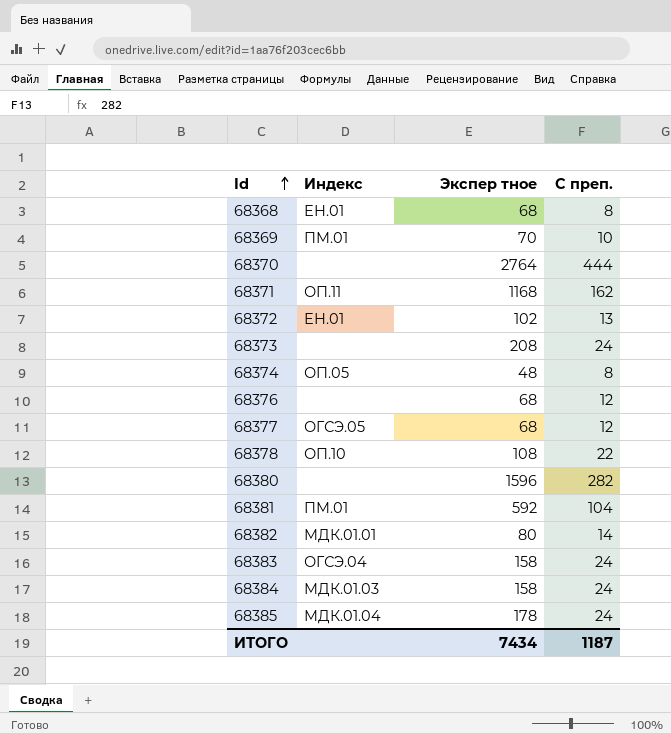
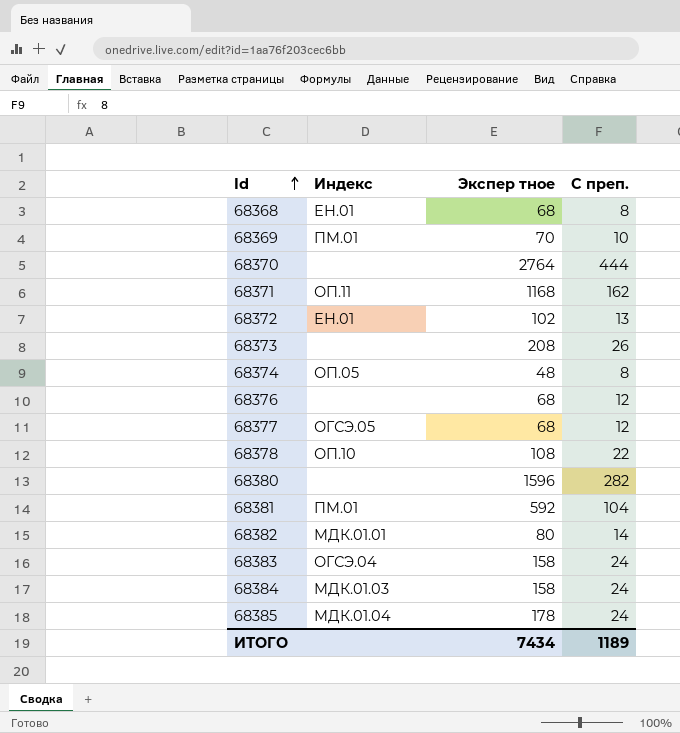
68373 | С преп.: 24 -> 26
ИТОГО | С преп.: 1187 -> 1189

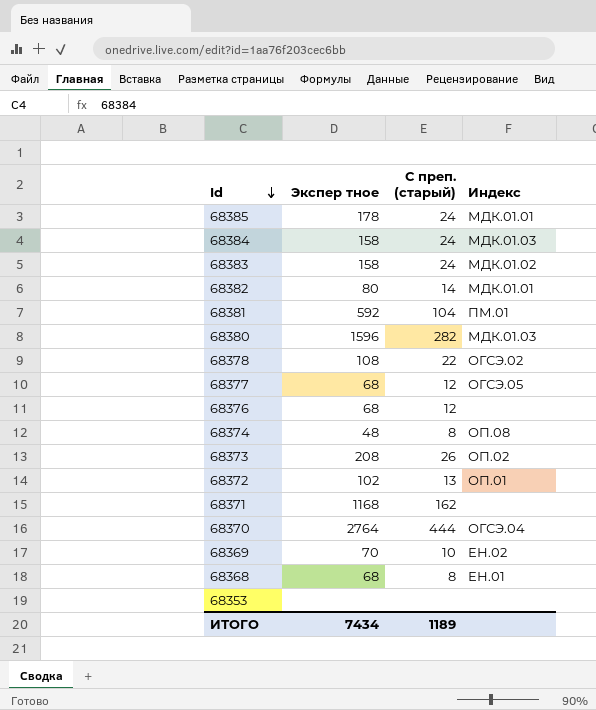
row order: Id ascending -> Id descending
column name: С преп. -> С преп. (старый)
column Индекс | position: 2 -> 4
68385 | Индекс: МДК.01.04 -> МДК.01.01
68383 | Индекс: ОГСЭ.04 -> МДК.01.02
68380 | Индекс: none -> МДК.01.03
68378 | Индекс: ОП.10 -> ОГСЭ.02
68374 | Индекс: ОП.05 -> ОП.08
68373 | Индекс: none -> ОП.02
68372 | Индекс: ЕН.01 -> ОП.01
68371 | Индекс: ОП.11 -> none
68370 | Индекс: none -> ОГСЭ.04
68369 | Индекс: ПМ.01 -> ЕН.02
row 68353: none -> none | none | none

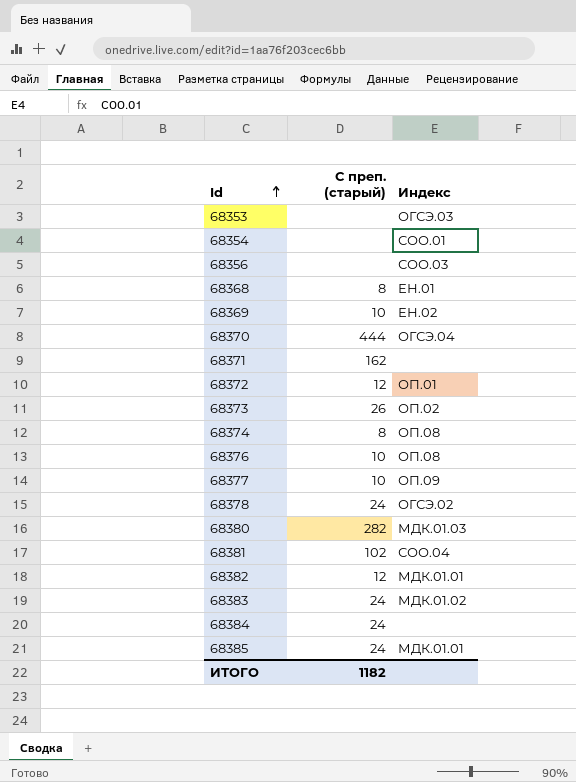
row order: Id descending -> Id ascending
column Экспер тное | position: 2 -> none
68353 | Индекс: none -> ОГСЭ.03
row 68354: none -> none | СОО.01
row 68356: none -> none | СОО.03
68372 | С преп. (старый): 13 -> 12
68376 | С преп. (старый): 12 -> 10
68376 | Индекс: none -> ОП.08
68377 | С преп. (старый): 12 -> 10
68377 | Индекс: ОГСЭ.05 -> ОП.09
68378 | С преп. (старый): 22 -> 24
68381 | С преп. (старый): 104 -> 102
68381 | Индекс: ПМ.01 -> СОО.04
68382 | С преп. (старый): 14 -> 12
68384 | Индекс: МДК.01.03 -> none
ИТОГО | С преп. (старый): 1189 -> 1182

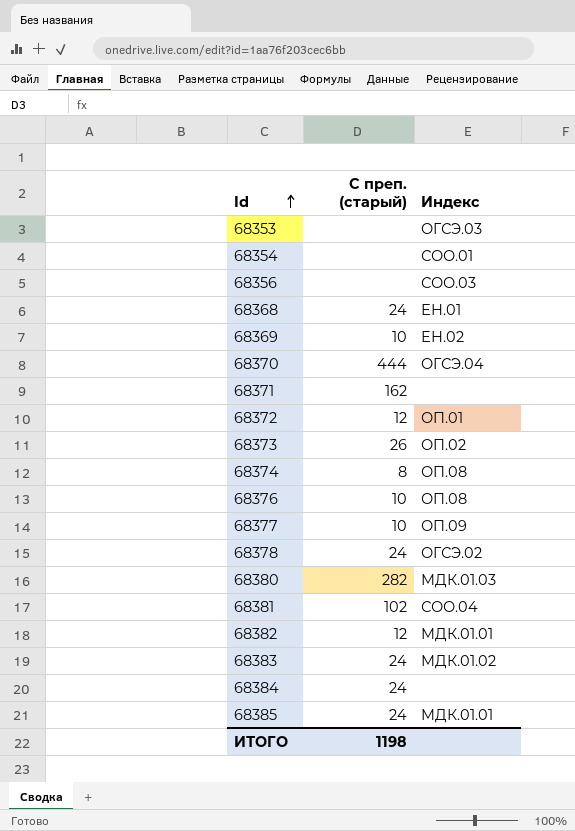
68368 | С преп. (старый): 8 -> 24
ИТОГО | С преп. (старый): 1182 -> 1198

